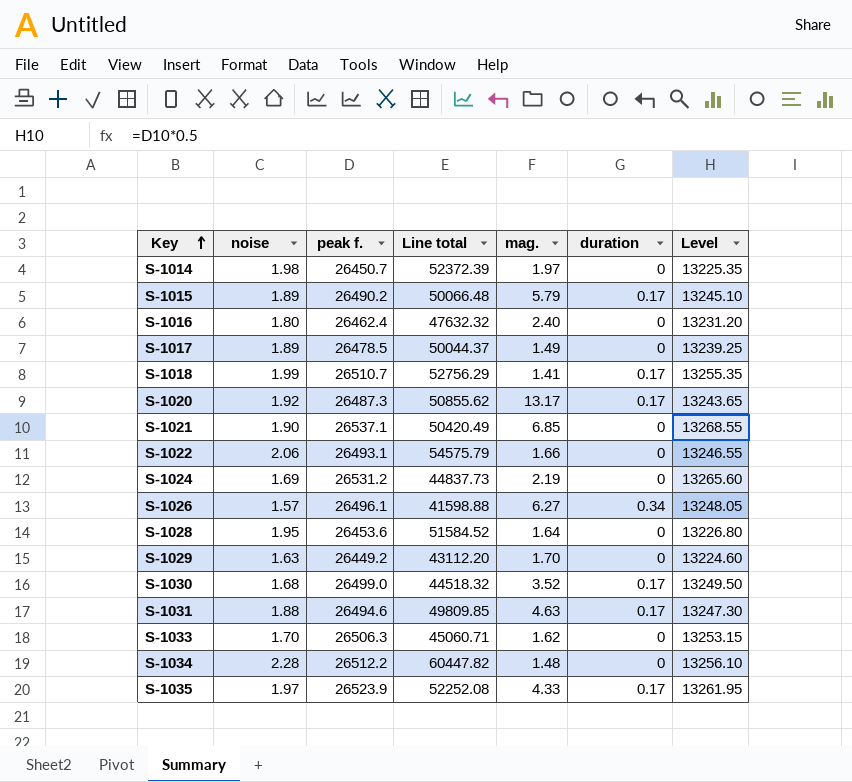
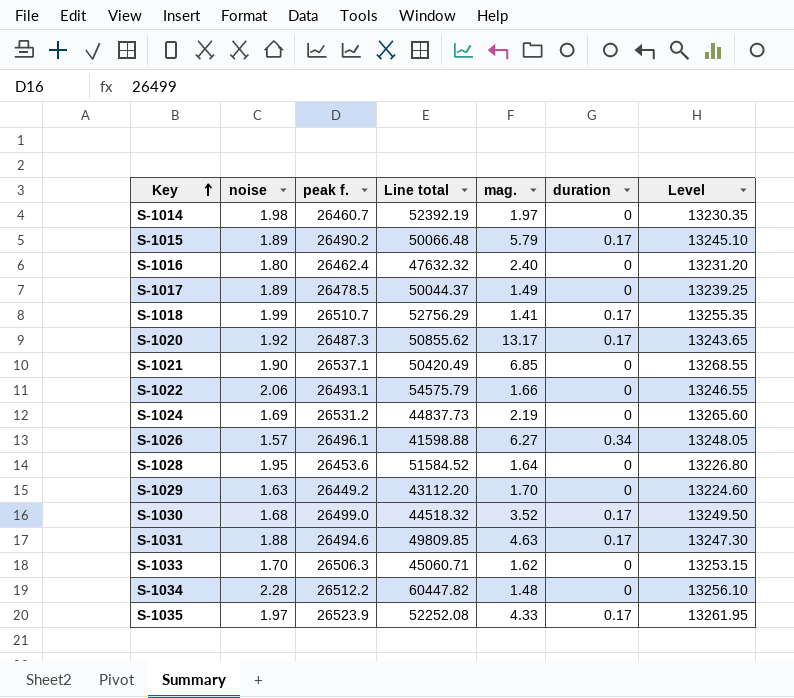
S-1014 | peak f.: 26450.7 -> 26460.7
S-1014 | Line total: 52372.39 -> 52392.19
S-1014 | Level: 13225.35 -> 13230.35

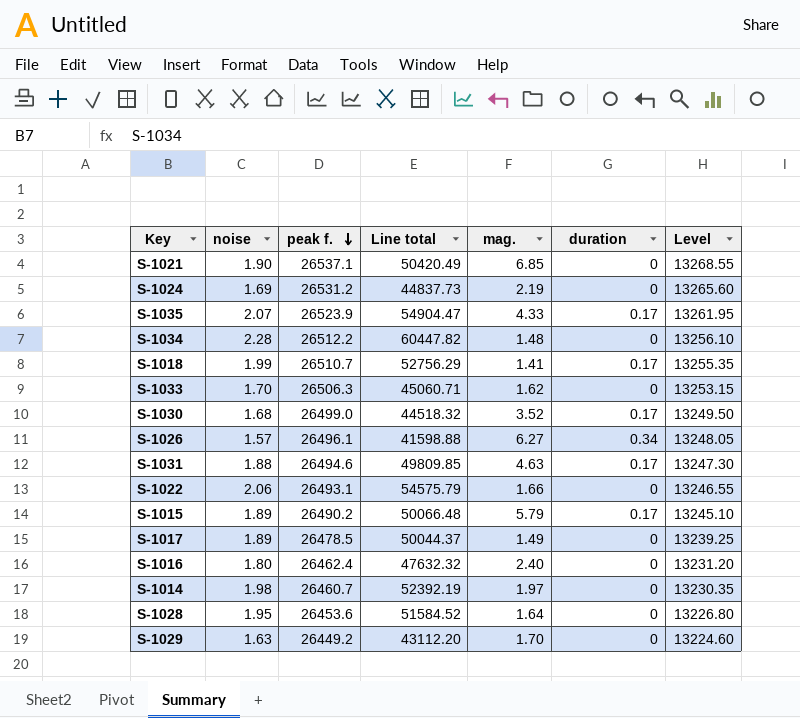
row order: Key ascending -> peak f. descending
row S-1020: 1.92 | 26487.3 | 50855.62 | 13.17 | 0.17 | 13243.65 -> none
S-1035 | noise: 1.97 -> 2.07
S-1035 | Line total: 52252.08 -> 54904.47

